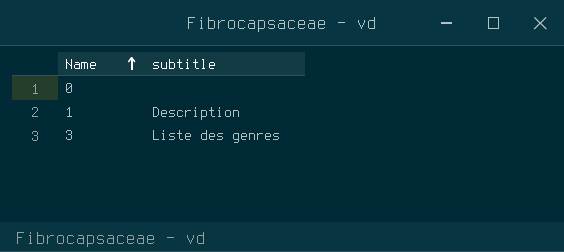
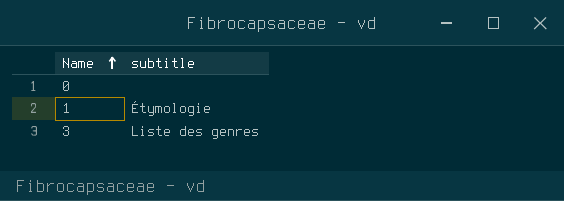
1 | subtitle: Description -> Étymologie

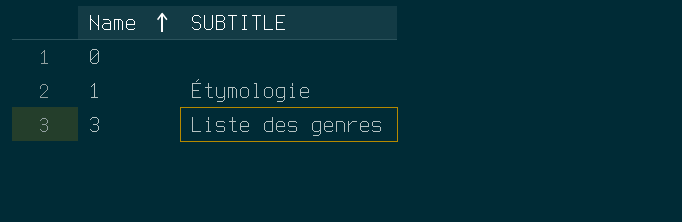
column name: subtitle -> SUBTITLE

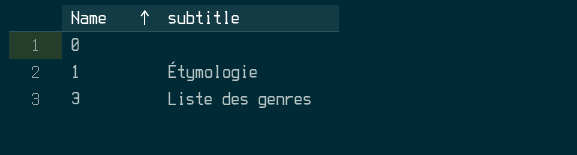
column name: SUBTITLE -> subtitle

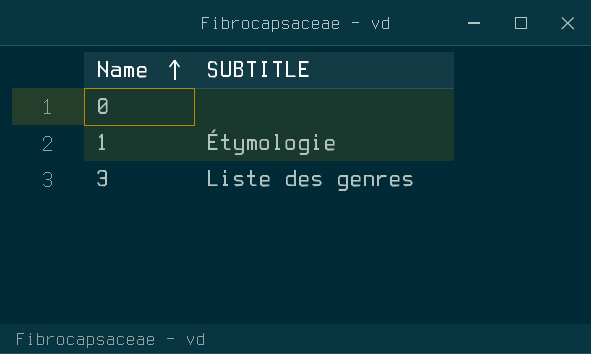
column name: subtitle -> SUBTITLE

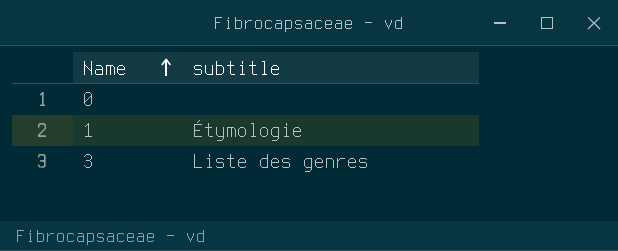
column name: SUBTITLE -> subtitle

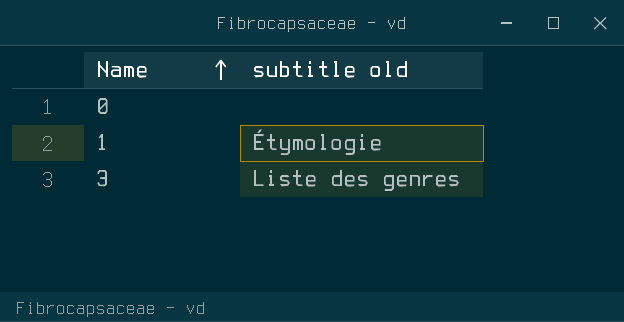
column name: subtitle -> subtitle old

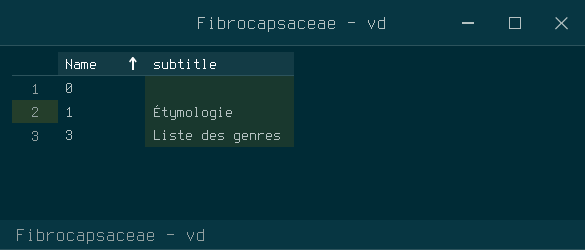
column name: subtitle old -> subtitle

